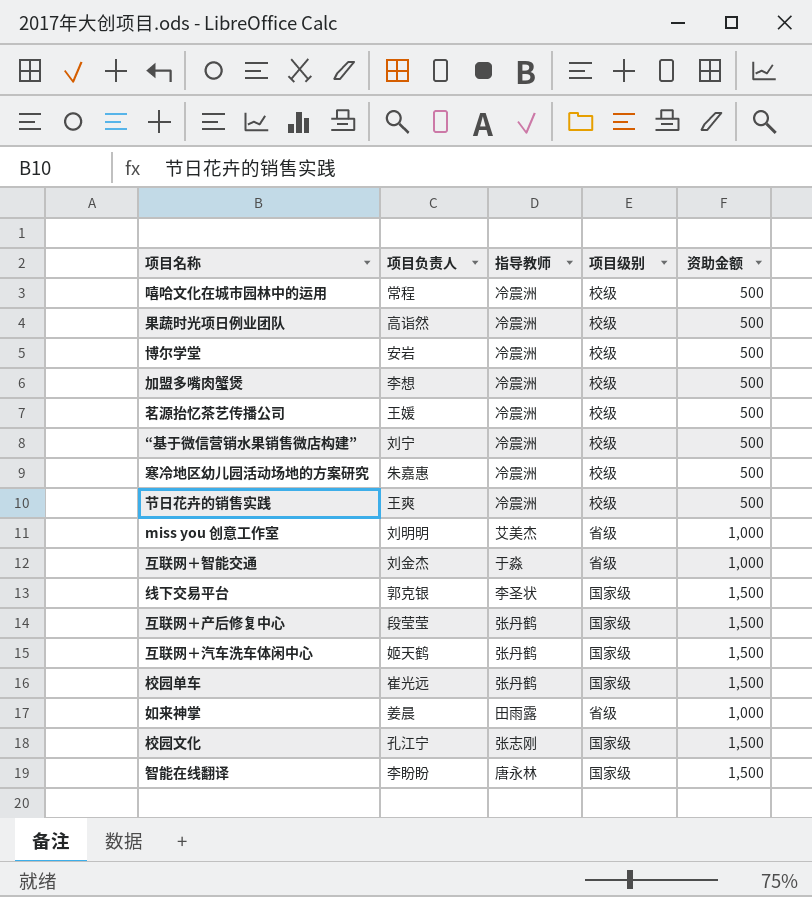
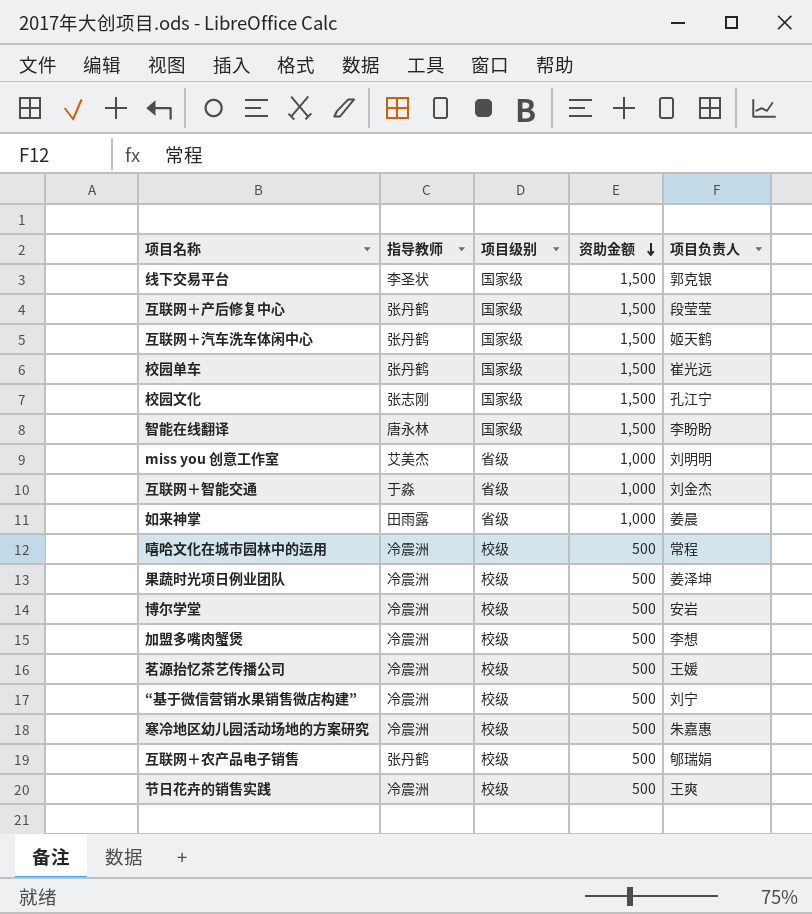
row order: none -> 资助金额 descending
column 项目负责人 | position: 2 -> 5
果蔬时光项日例业团队 | 项目负责人: 高诣然 -> 姜泽坤
row 互联网＋农产品电子销售: none -> 张丹鹤 | 校级 | 500 | 郇瑞娟

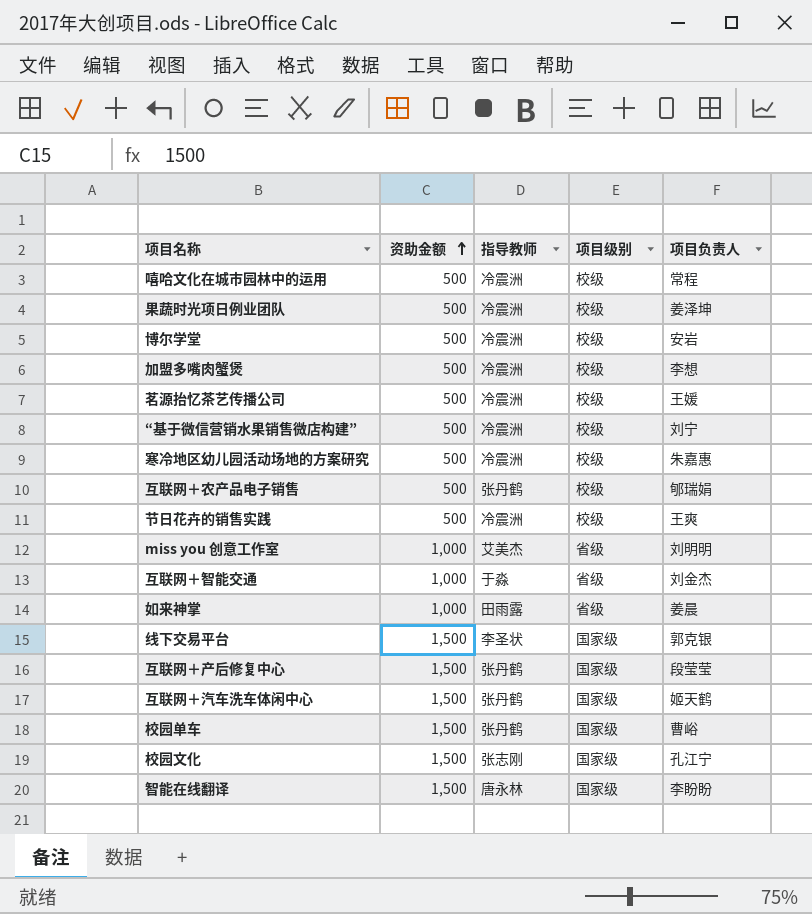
row order: 资助金额 descending -> 资助金额 ascending
column 资助金额 | position: 4 -> 2
校园单车 | 项目负责人: 崔光远 -> 曹峪

